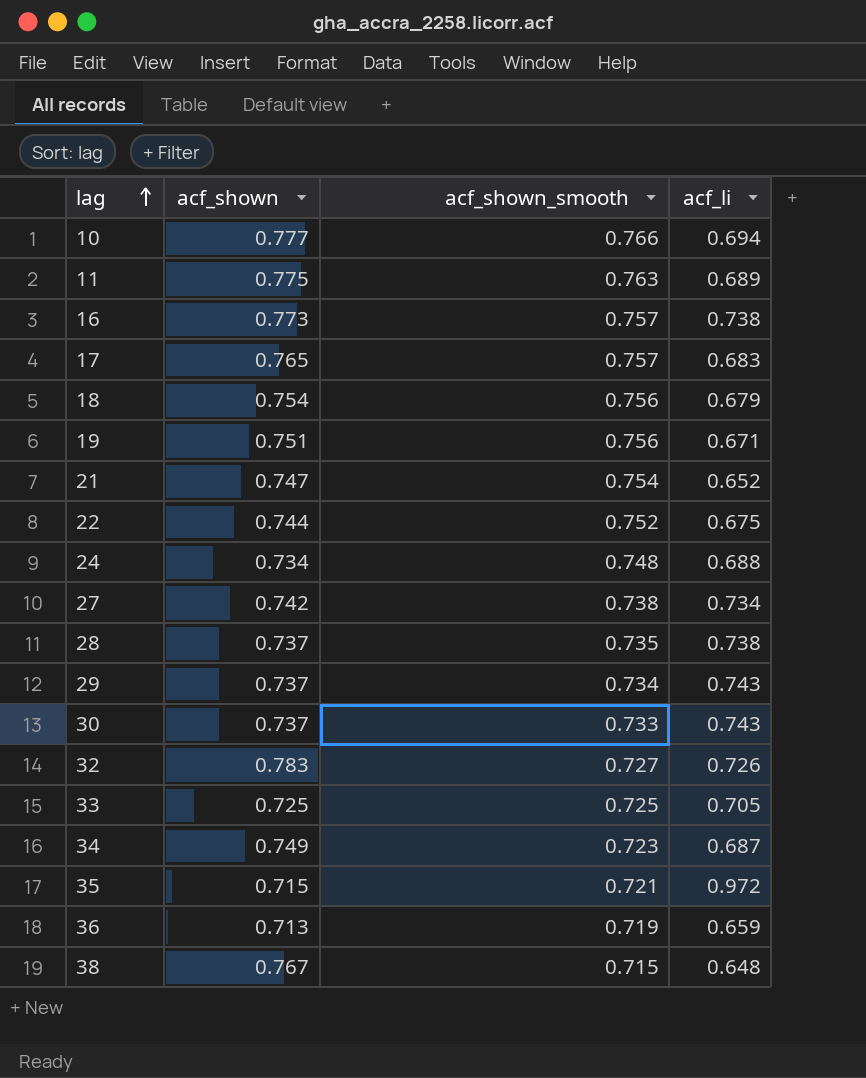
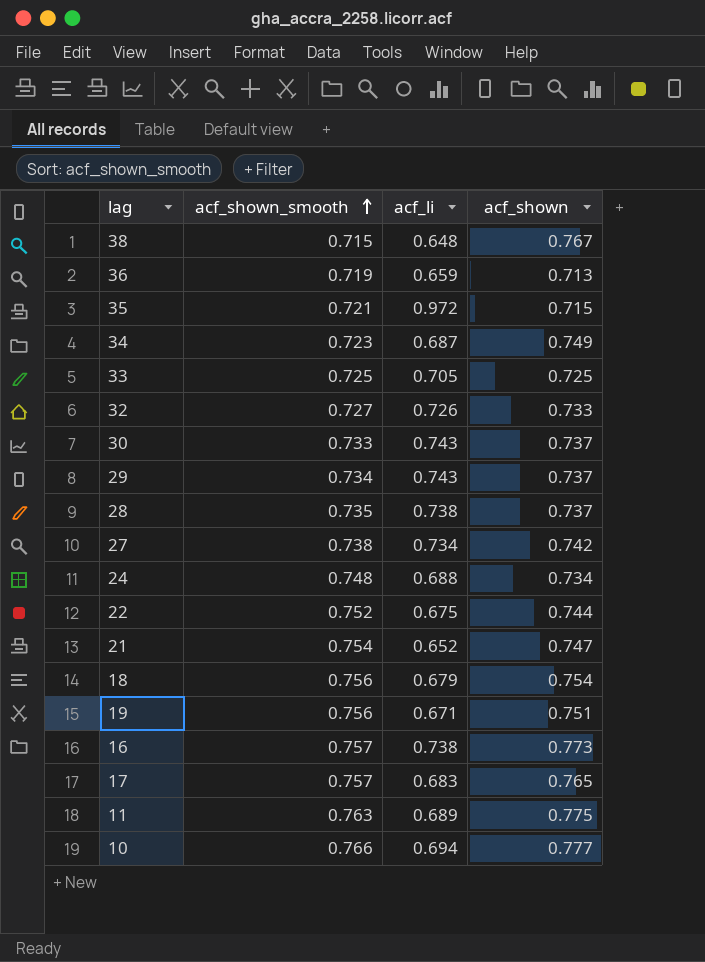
row order: lag ascending -> acf_shown_smooth ascending
column acf_shown | position: 2 -> 4
32 | acf_shown: 0.783 -> 0.733

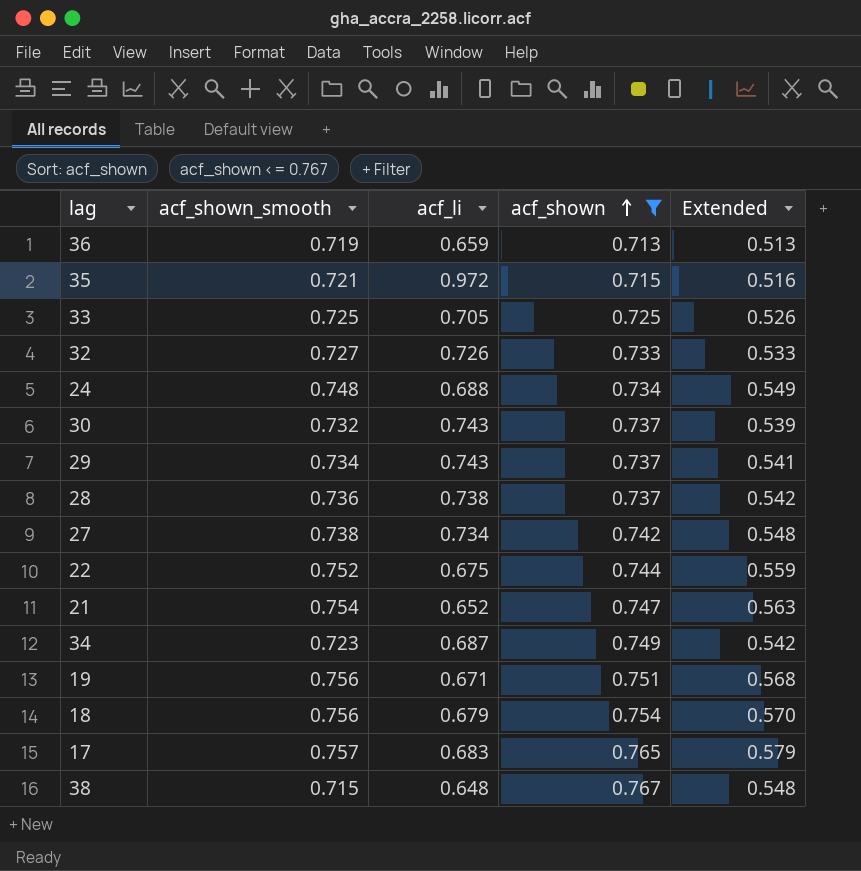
filter: none -> acf_shown <= 0.767
row order: acf_shown_smooth ascending -> acf_shown ascending
column Extended | formula: none -> [acf_shown_smooth] * [acf_shown]
30 | acf_shown_smooth: 0.733 -> 0.732
28 | acf_shown_smooth: 0.735 -> 0.736

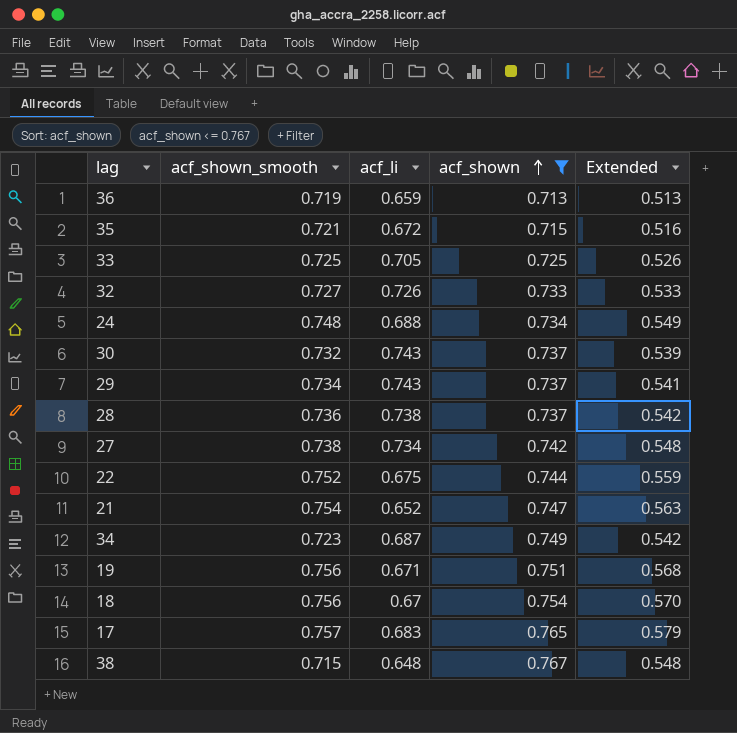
35 | acf_li: 0.972 -> 0.672
18 | acf_li: 0.679 -> 0.67

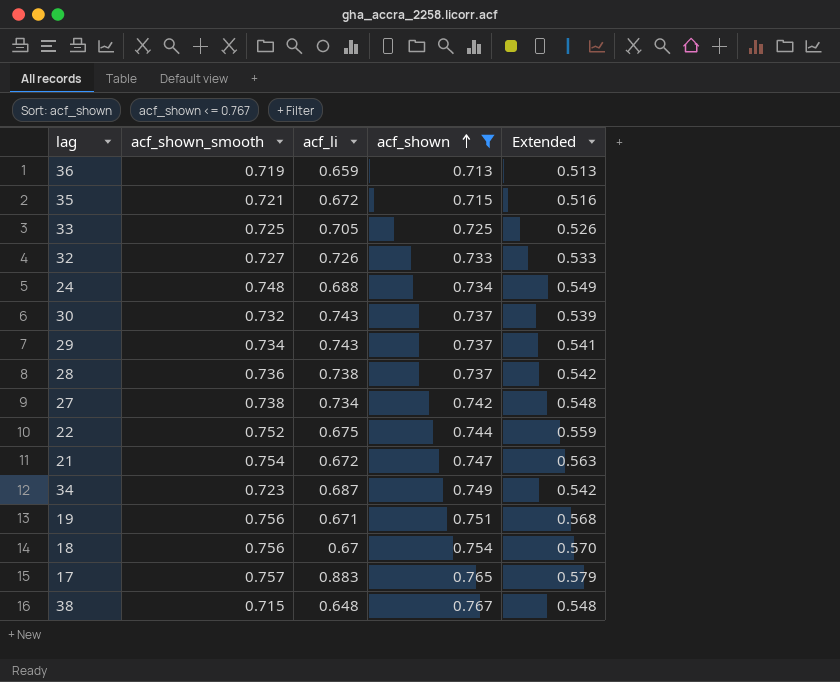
21 | acf_li: 0.652 -> 0.672
17 | acf_li: 0.683 -> 0.883

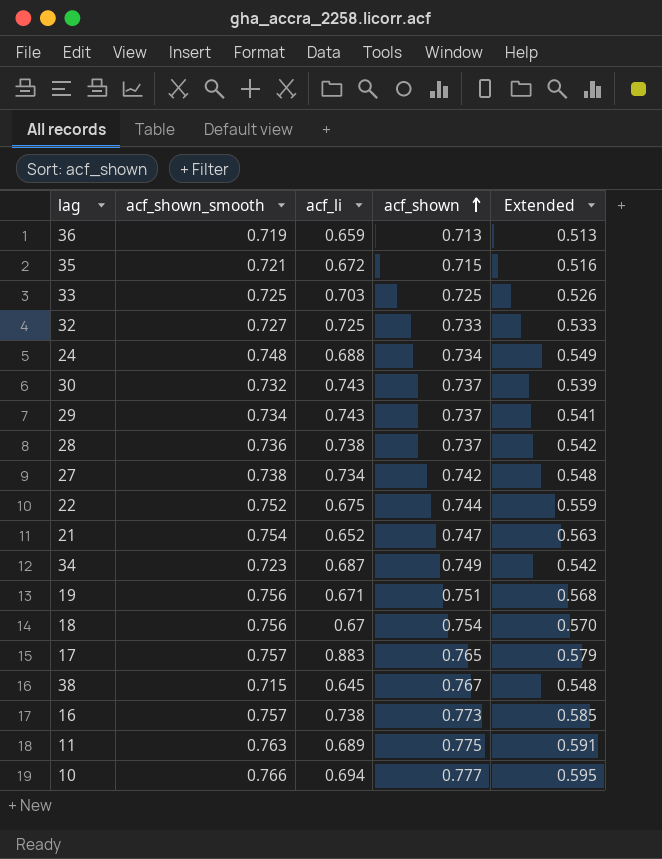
filter: acf_shown <= 0.767 -> none
33 | acf_li: 0.705 -> 0.703
32 | acf_li: 0.726 -> 0.725
21 | acf_li: 0.672 -> 0.652
38 | acf_li: 0.648 -> 0.645

